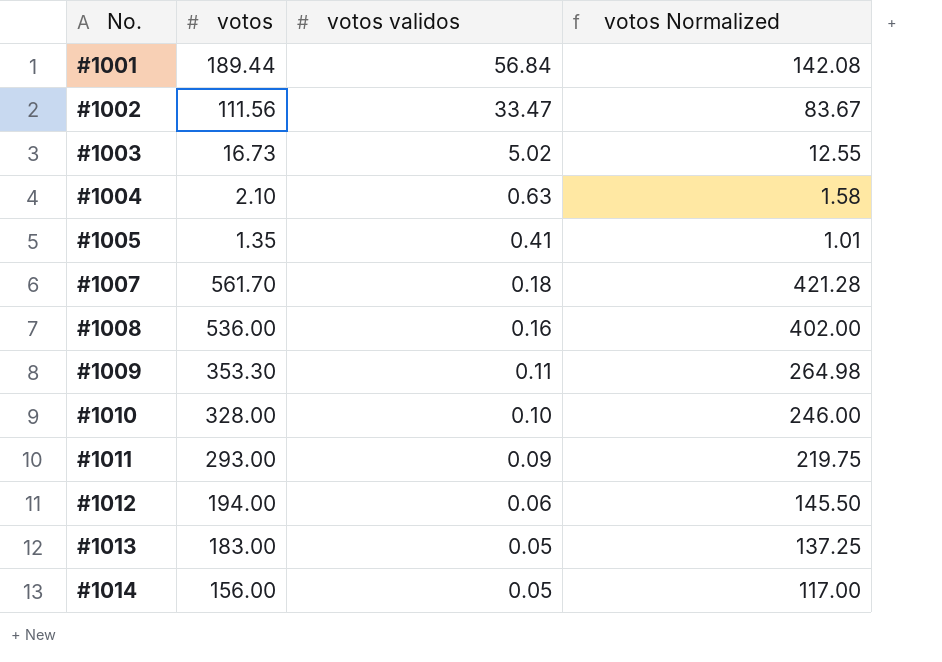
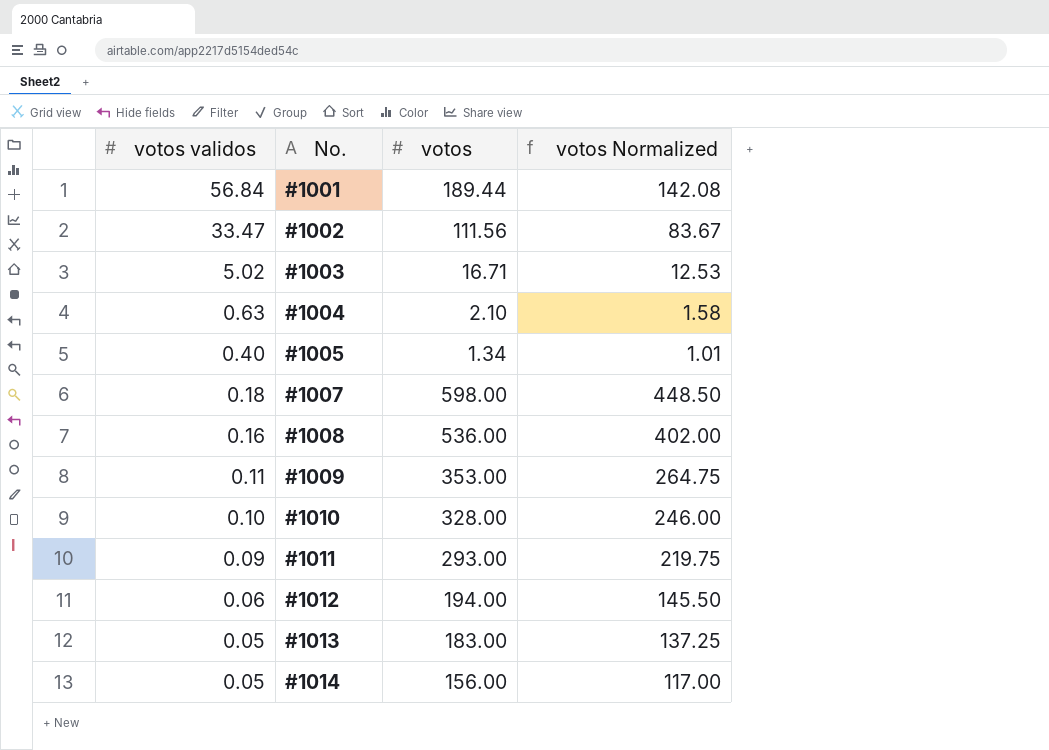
column votos validos | position: 3 -> 1
#1003 | votos: 16.73 -> 16.71
#1003 | votos Normalized: 12.55 -> 12.53
#1005 | votos validos: 0.41 -> 0.40
#1005 | votos: 1.35 -> 1.34
#1007 | votos: 561.70 -> 598.00
#1007 | votos Normalized: 421.28 -> 448.50
#1009 | votos: 353.30 -> 353.00
#1009 | votos Normalized: 264.98 -> 264.75

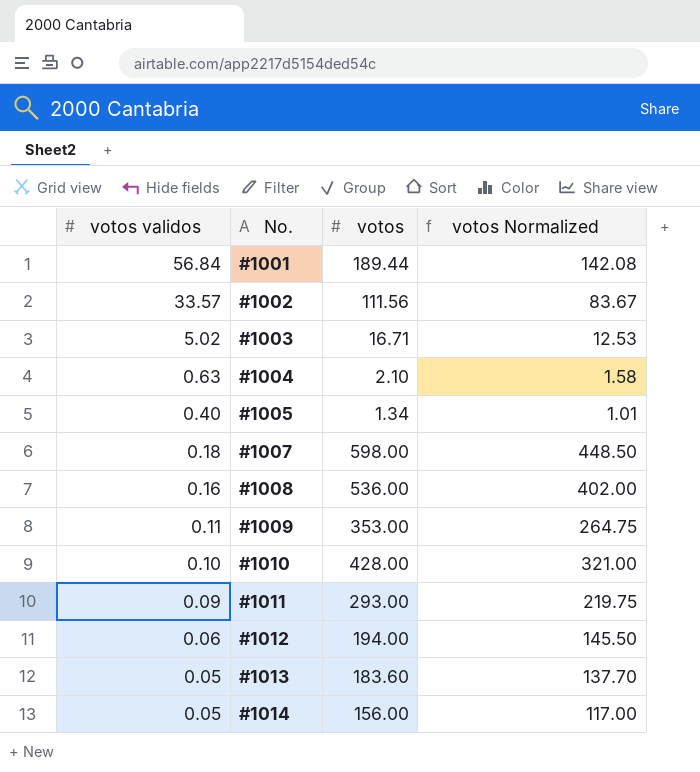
#1002 | votos validos: 33.47 -> 33.57
#1010 | votos: 328.00 -> 428.00
#1010 | votos Normalized: 246.00 -> 321.00
#1013 | votos: 183.00 -> 183.60
#1013 | votos Normalized: 137.25 -> 137.70

